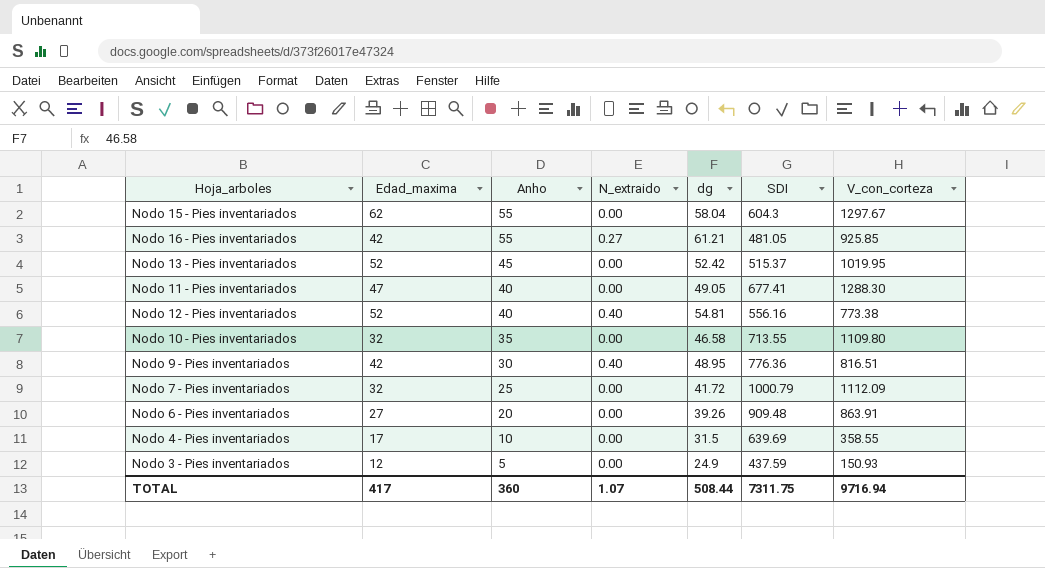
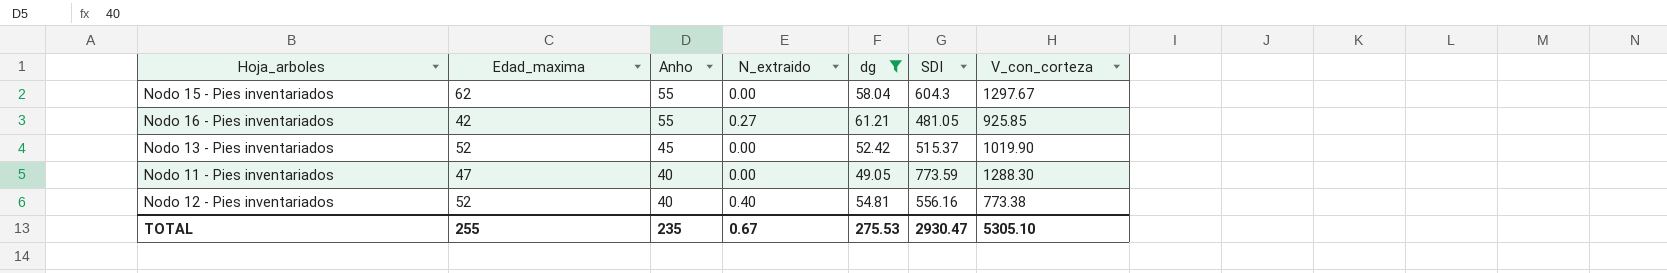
filter: none -> dg >= 49.05
Nodo 13 - Pies inventariados | V_con_corteza: 1019.95 -> 1019.90
Nodo 11 - Pies inventariados | SDI: 677.41 -> 773.59
TOTAL | Edad_maxima: 417 -> 255
TOTAL | Anho: 360 -> 235
TOTAL | N_extraido: 1.07 -> 0.67
TOTAL | dg: 508.44 -> 275.53
TOTAL | SDI: 7311.75 -> 2930.47
TOTAL | V_con_corteza: 9716.94 -> 5305.10

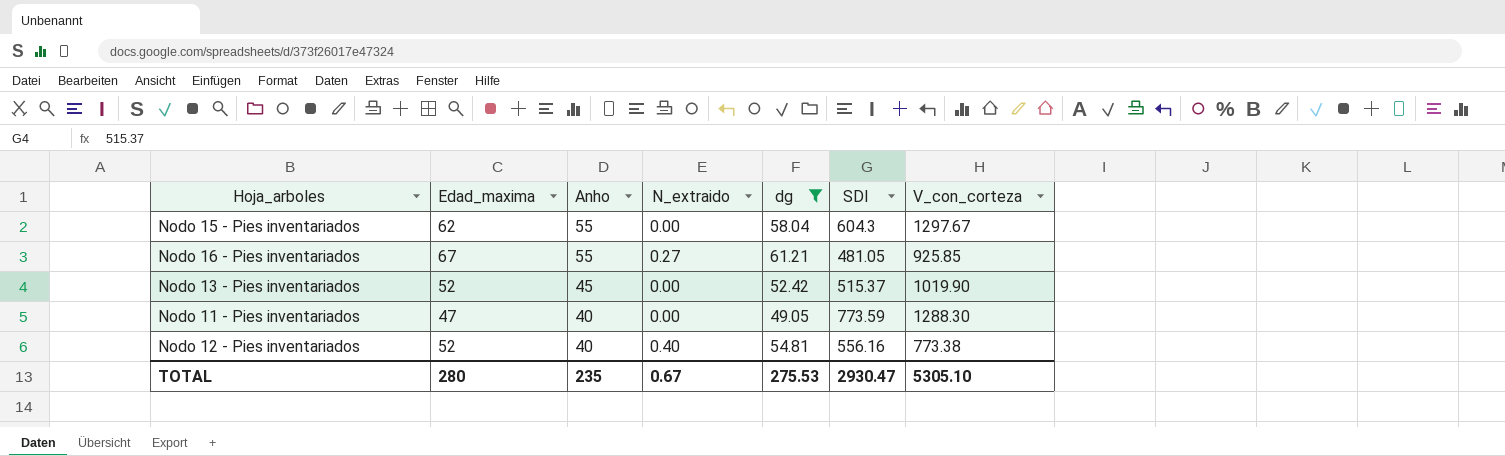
Nodo 16 - Pies inventariados | Edad_maxima: 42 -> 67
TOTAL | Edad_maxima: 255 -> 280

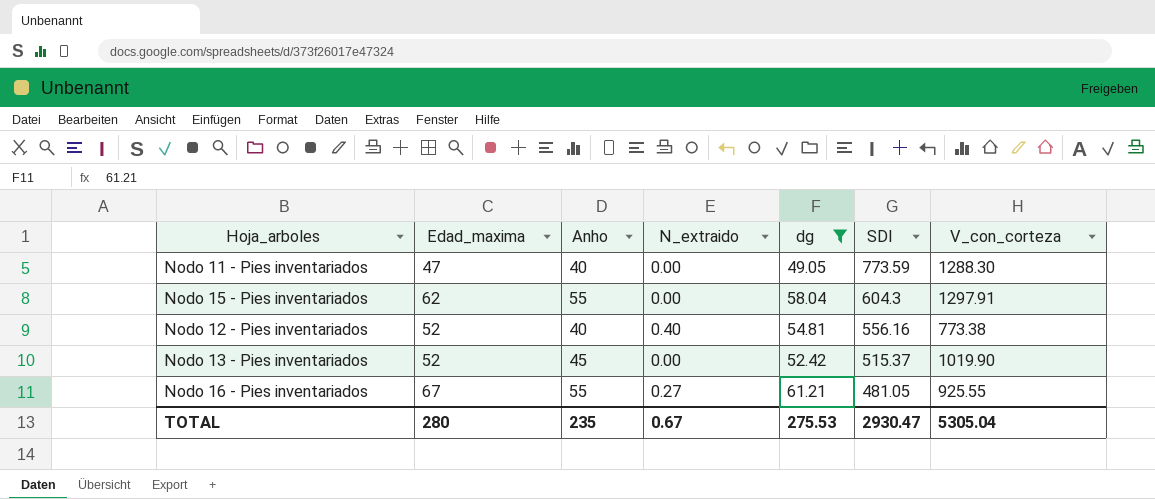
row order: Anho descending -> SDI descending
Nodo 15 - Pies inventariados | V_con_corteza: 1297.67 -> 1297.91
Nodo 16 - Pies inventariados | V_con_corteza: 925.85 -> 925.55
TOTAL | V_con_corteza: 5305.10 -> 5305.04

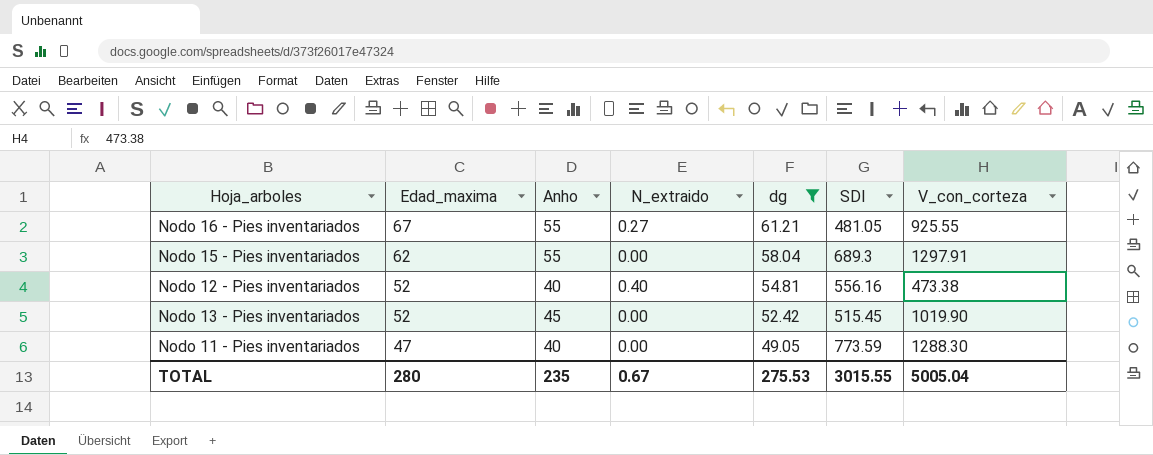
row order: SDI descending -> Edad_maxima descending
Nodo 15 - Pies inventariados | SDI: 604.3 -> 689.3
Nodo 12 - Pies inventariados | V_con_corteza: 773.38 -> 473.38
Nodo 13 - Pies inventariados | SDI: 515.37 -> 515.45
TOTAL | SDI: 2930.47 -> 3015.55
TOTAL | V_con_corteza: 5305.04 -> 5005.04

